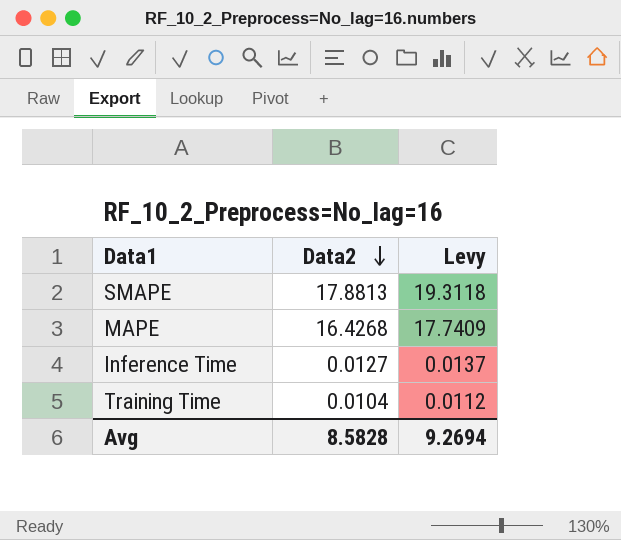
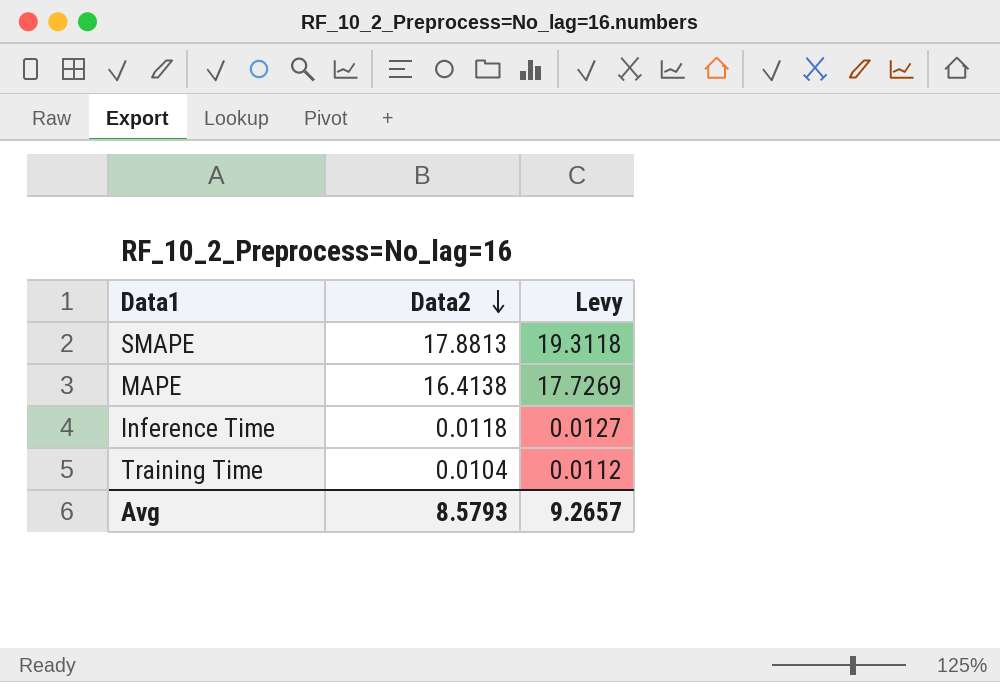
MAPE | Data2: 16.4268 -> 16.4138
MAPE | Levy: 17.7409 -> 17.7269
Inference Time | Data2: 0.0127 -> 0.0118
Inference Time | Levy: 0.0137 -> 0.0127
Avg | Data2: 8.5828 -> 8.5793
Avg | Levy: 9.2694 -> 9.2657

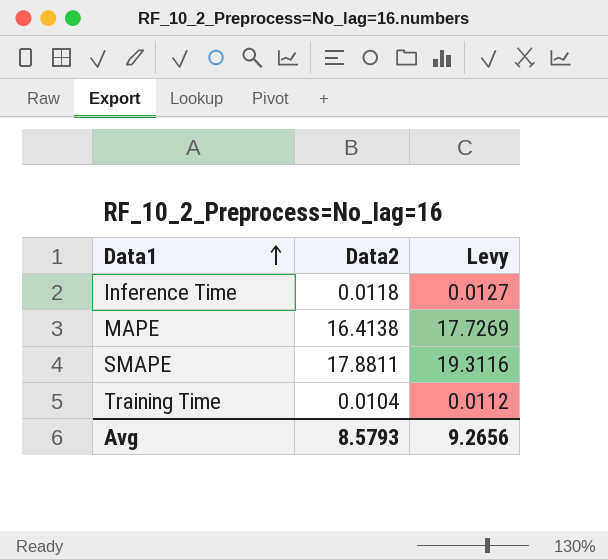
row order: Data2 descending -> Data1 ascending
SMAPE | Data2: 17.8813 -> 17.8811
SMAPE | Levy: 19.3118 -> 19.3116
Avg | Levy: 9.2657 -> 9.2656

